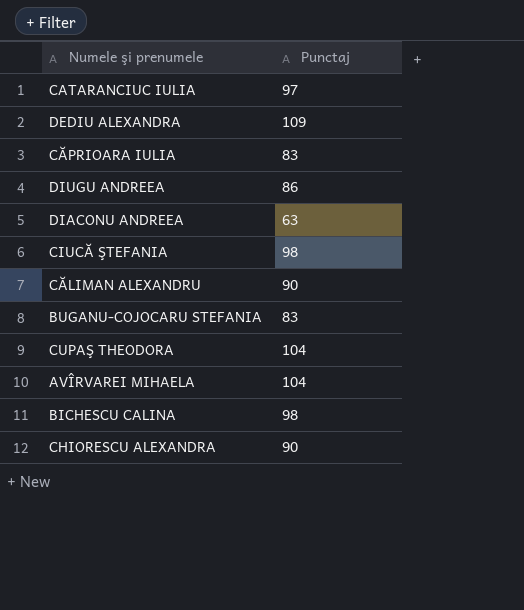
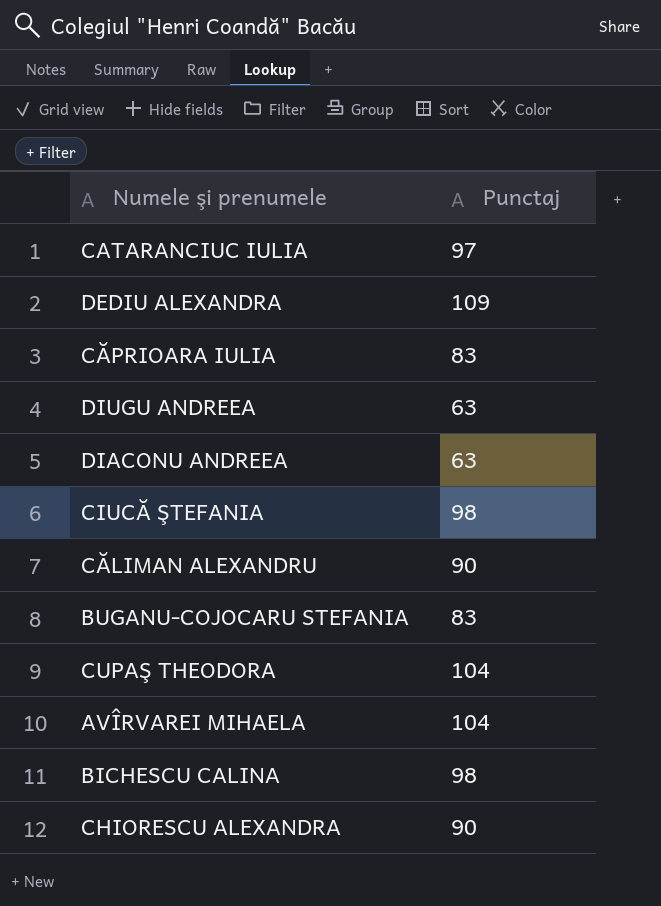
DIUGU ANDREEA | Punctaj: 86 -> 63

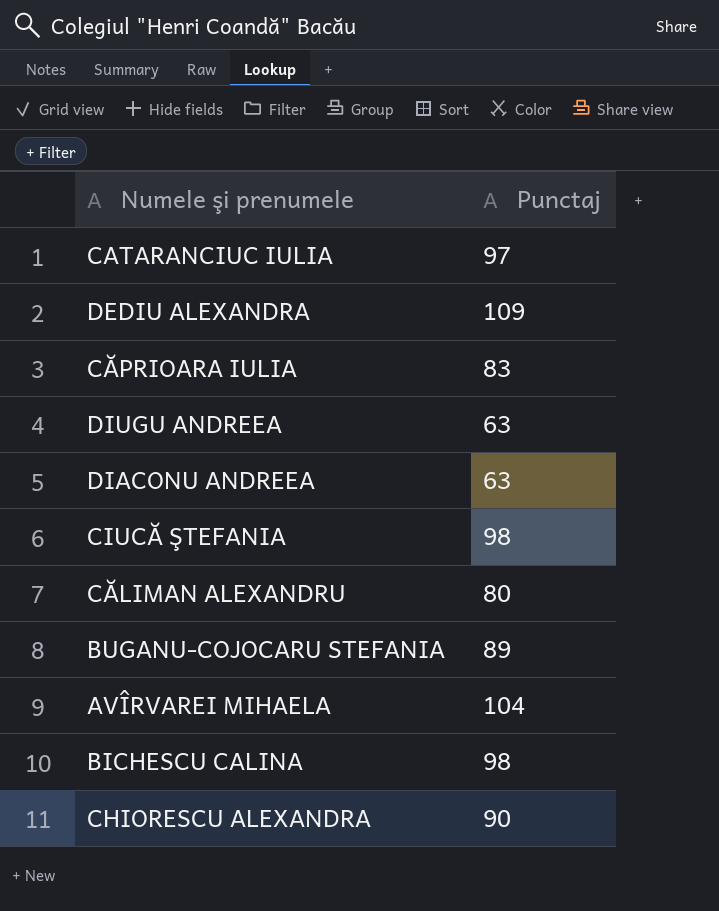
row CUPAŞ THEODORA: 104 -> none
CĂLIMAN ALEXANDRU | Punctaj: 90 -> 80
BUGANU-COJOCARU STEFANIA | Punctaj: 83 -> 89

